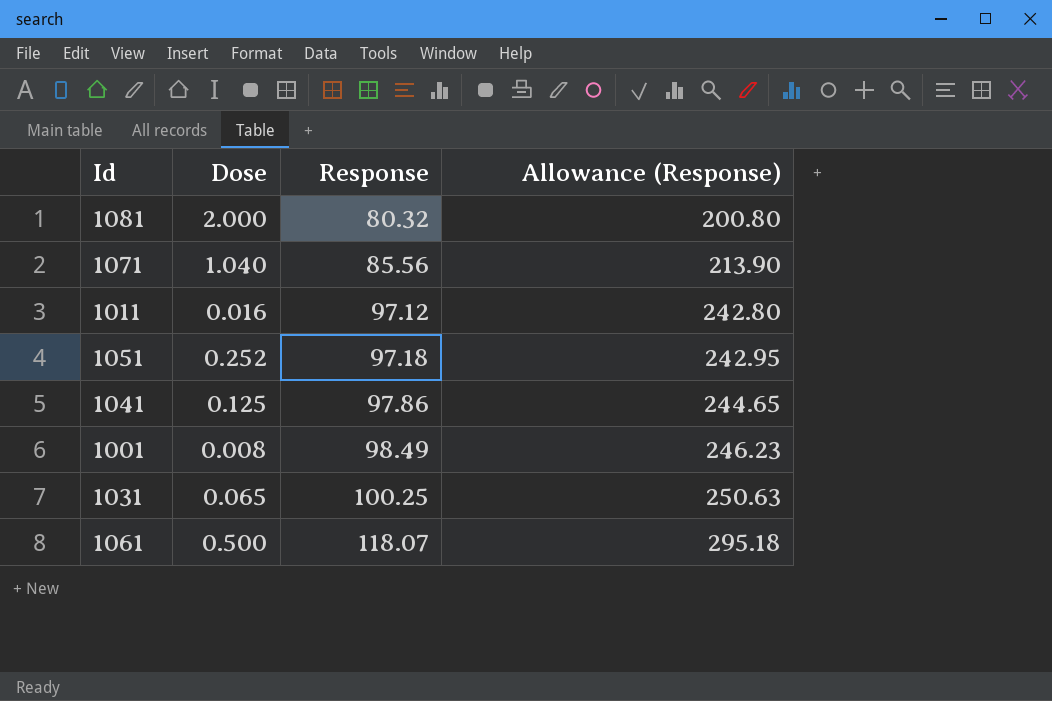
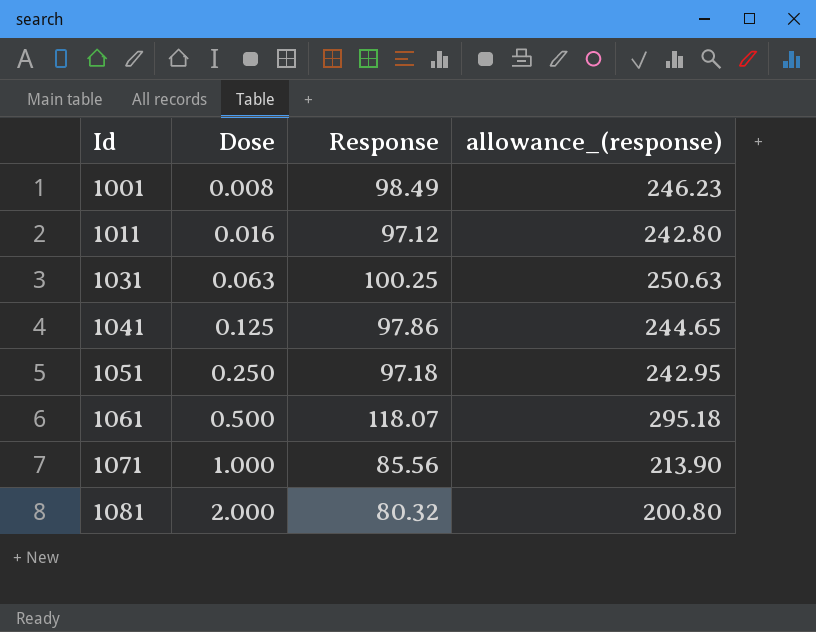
row order: Response ascending -> Id ascending
column name: Allowance (Response) -> allowance_(response)
1031 | Dose: 0.065 -> 0.063
1051 | Dose: 0.252 -> 0.250
1071 | Dose: 1.040 -> 1.000

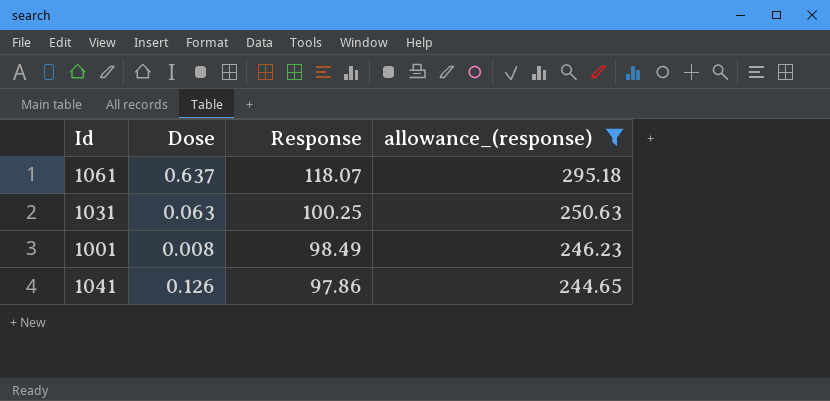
filter: none -> allowance_(response) >= 244.65
row order: Id ascending -> Response descending
1061 | Dose: 0.500 -> 0.637
1041 | Dose: 0.125 -> 0.126

